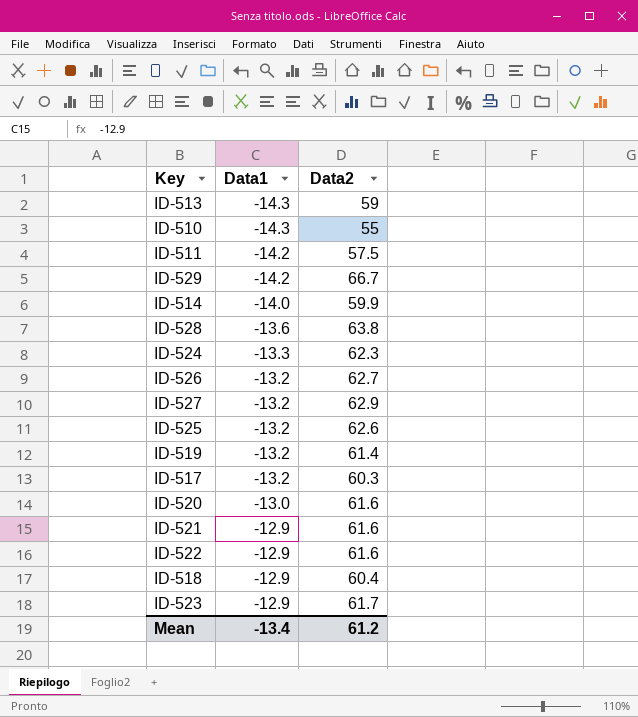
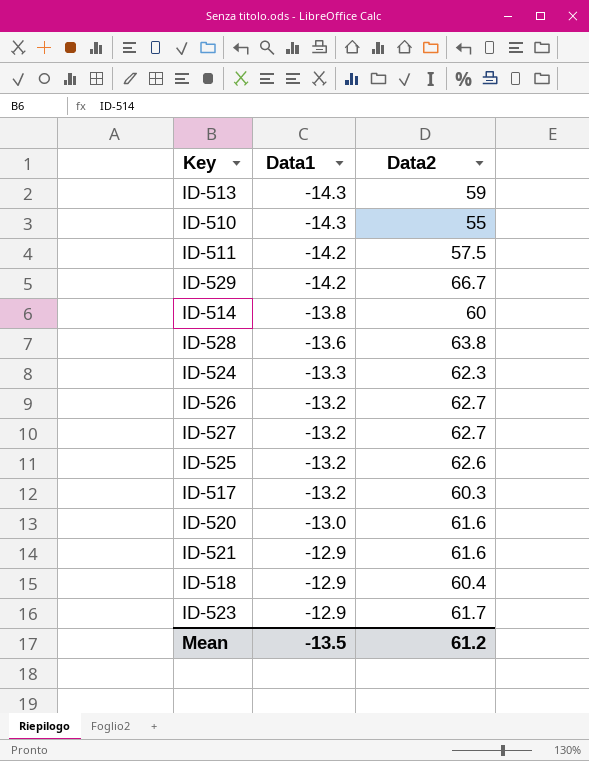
row ID-519: -13.2 | 61.4 -> none
row ID-522: -12.9 | 61.6 -> none
ID-514 | Data1: -14.0 -> -13.8
ID-514 | Data2: 59.9 -> 60
ID-527 | Data2: 62.9 -> 62.7
Mean | Data1: -13.4 -> -13.5

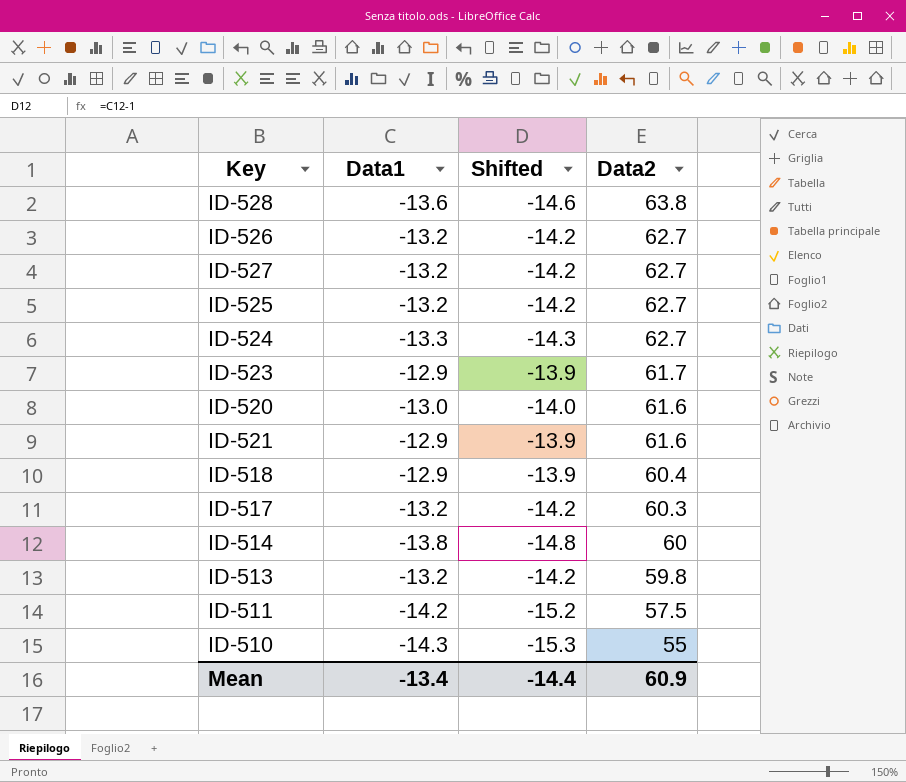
row order: Data1 ascending -> Data2 descending
column Shifted | formula: none -> [Data1] - 1
row ID-529: -14.2 | 66.7 -> none
ID-525 | Data2: 62.6 -> 62.7
ID-524 | Data2: 62.3 -> 62.7
ID-513 | Data1: -14.3 -> -13.2
ID-513 | Data2: 59 -> 59.8
Mean | Data1: -13.5 -> -13.4
Mean | Data2: 61.2 -> 60.9

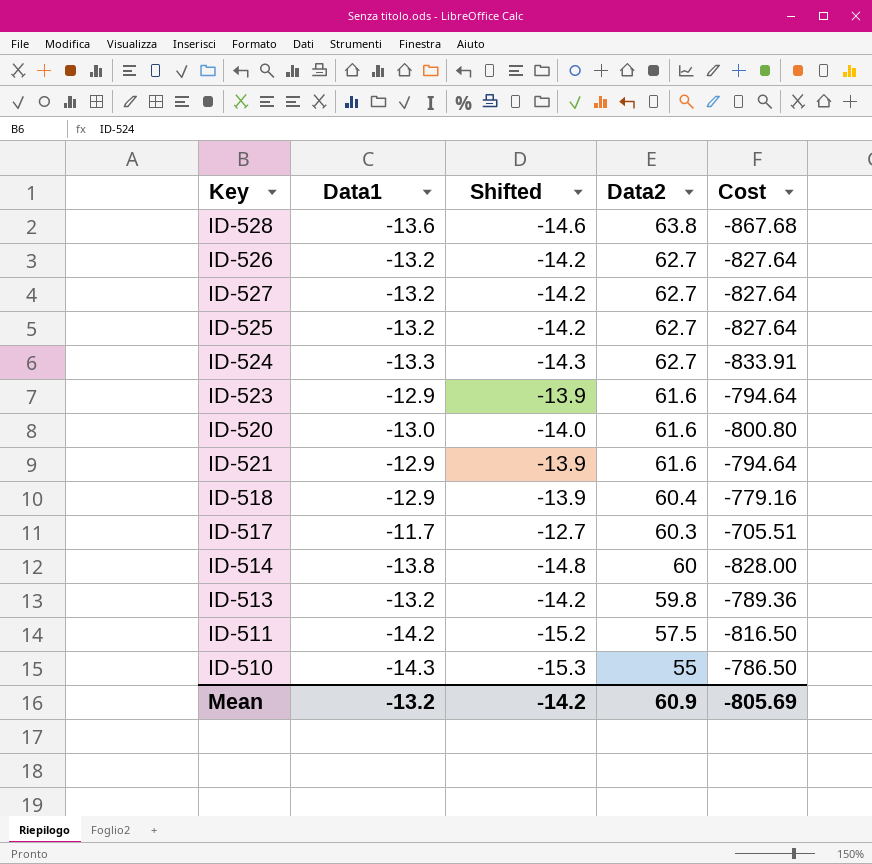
column Cost | formula: none -> [Data1] * [Data2]
ID-523 | Data2: 61.7 -> 61.6
ID-517 | Data1: -13.2 -> -11.7
ID-517 | Shifted: -14.2 -> -12.7
Mean | Data1: -13.4 -> -13.2
Mean | Shifted: -14.4 -> -14.2

